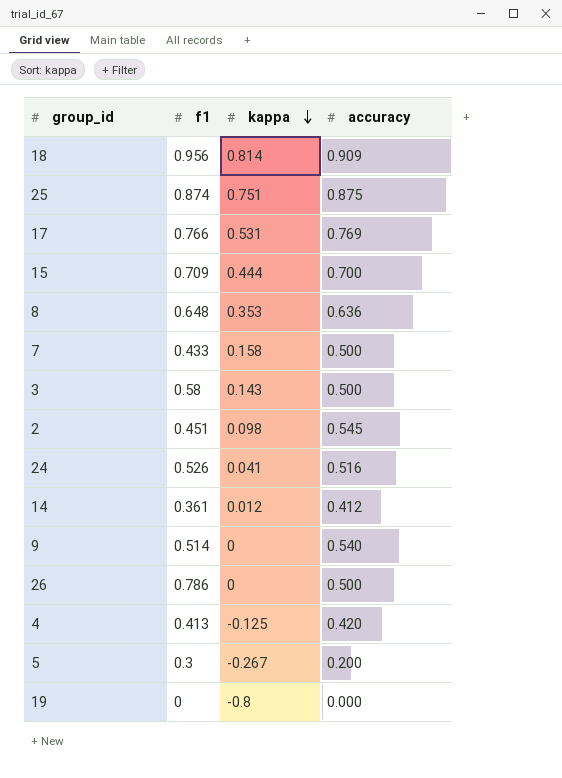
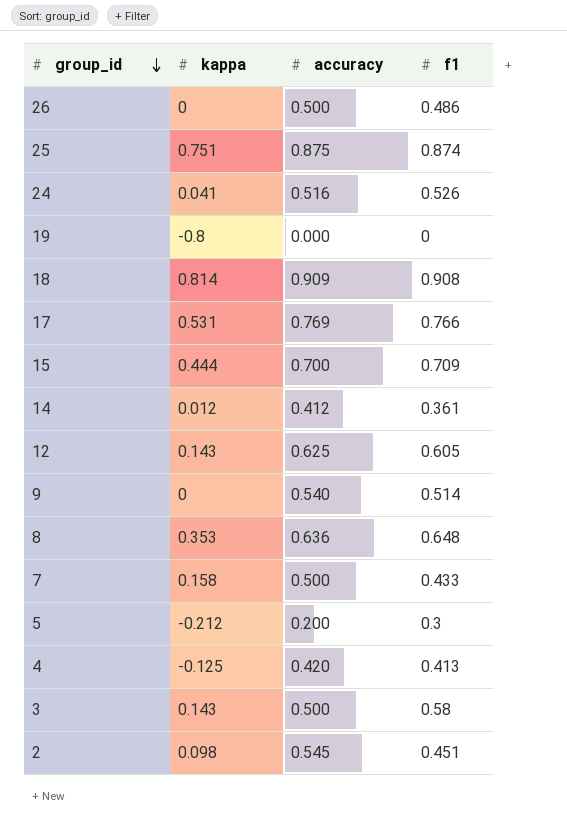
row order: kappa descending -> group_id descending
column f1 | position: 2 -> 4
26 | f1: 0.786 -> 0.486
18 | f1: 0.956 -> 0.908
row 12: none -> 0.143 | 0.625 | 0.605
5 | kappa: -0.267 -> -0.212

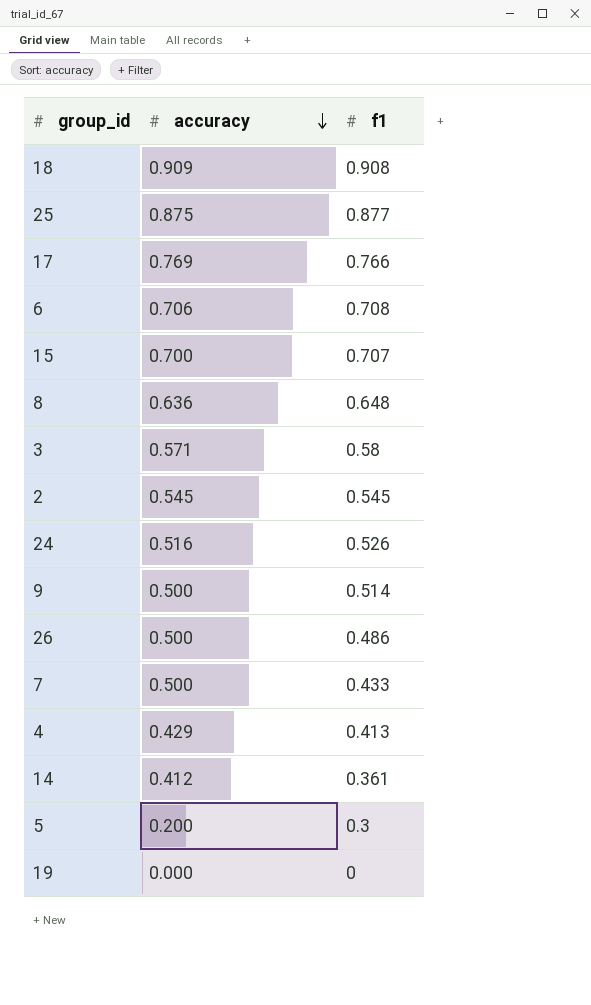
row order: group_id descending -> accuracy descending
column kappa | position: 2 -> none
row 12: 0.143 | 0.625 | 0.605 -> none
25 | f1: 0.874 -> 0.877
row 6: none -> 0.706 | 0.708
15 | f1: 0.709 -> 0.707
3 | accuracy: 0.500 -> 0.571
2 | f1: 0.451 -> 0.545
9 | accuracy: 0.540 -> 0.500
4 | accuracy: 0.420 -> 0.429

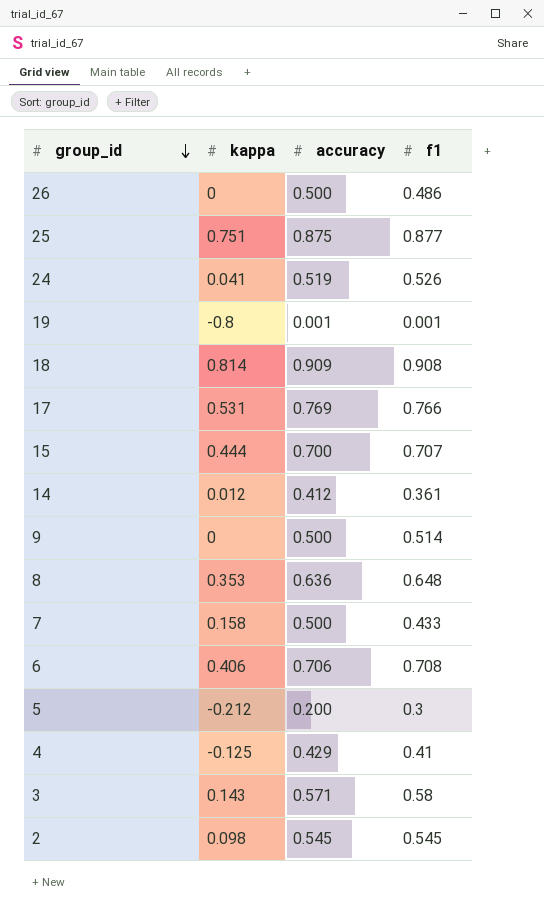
row order: accuracy descending -> group_id descending
column kappa | position: none -> 2
24 | accuracy: 0.516 -> 0.519
19 | accuracy: 0.000 -> 0.001
19 | f1: 0 -> 0.001
4 | f1: 0.413 -> 0.41

